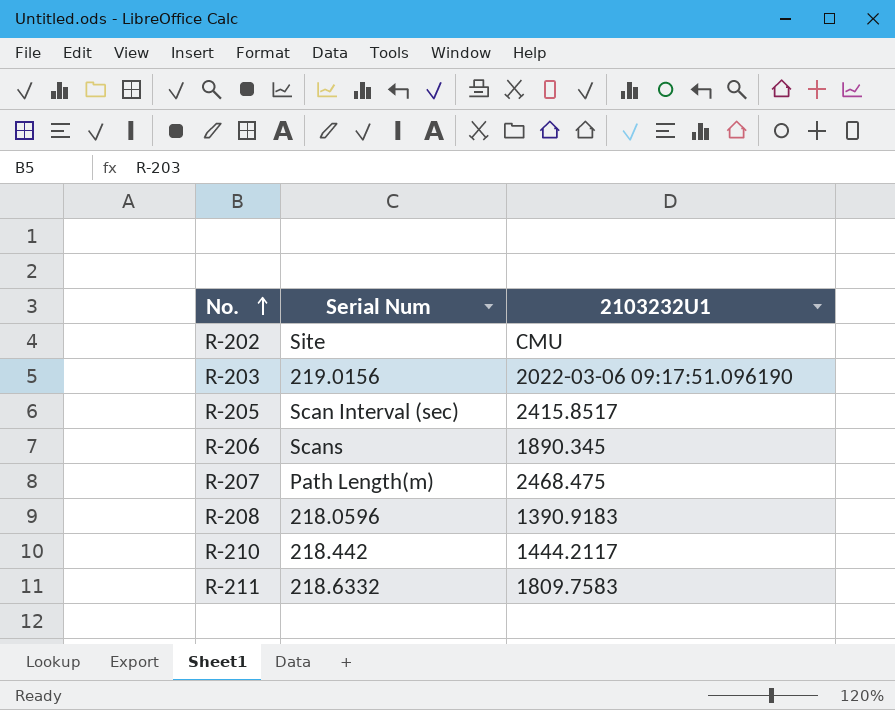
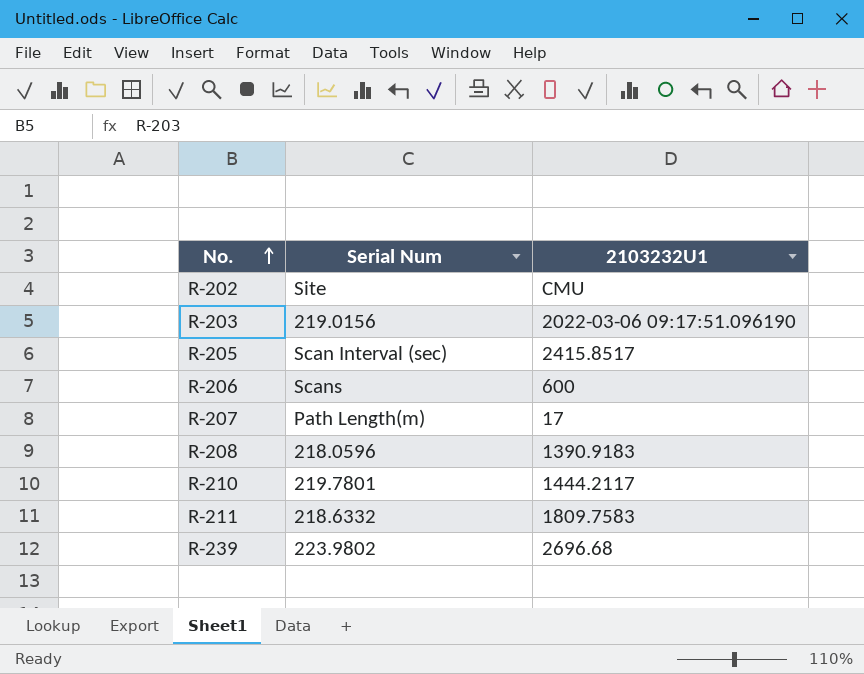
R-206 | 2103232U1: 1890.345 -> 600
R-207 | 2103232U1: 2468.475 -> 17
R-210 | Serial Num: 218.442 -> 219.7801
row R-239: none -> 223.9802 | 2696.68

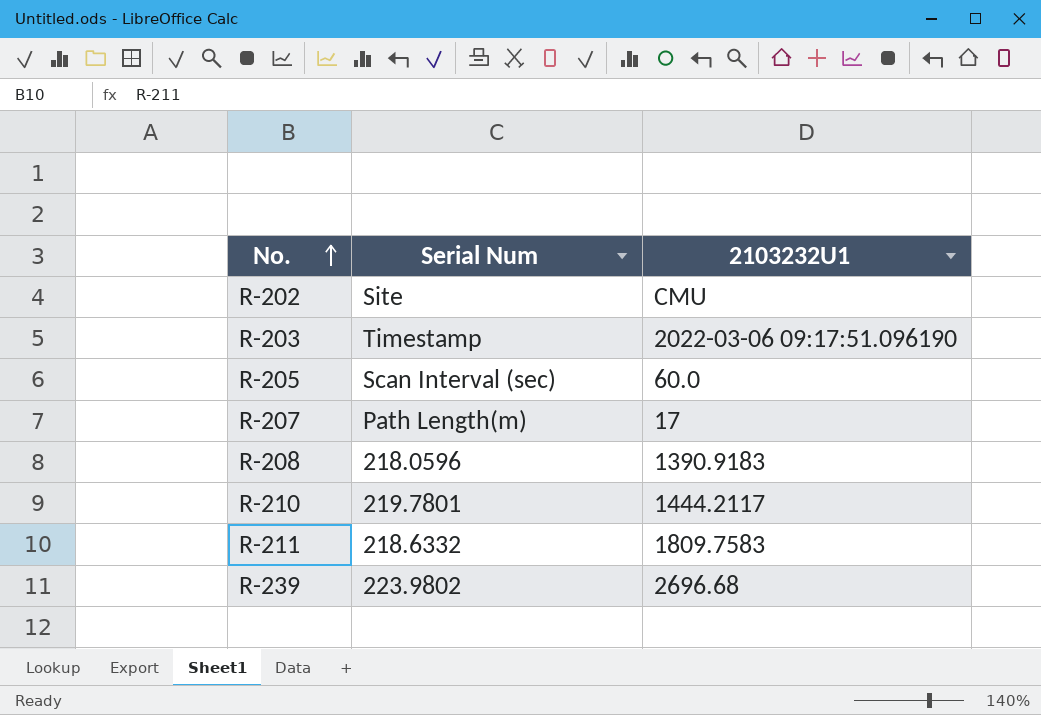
row R-206: Scans | 600 -> none
R-203 | Serial Num: 219.0156 -> Timestamp
R-205 | 2103232U1: 2415.8517 -> 60.0

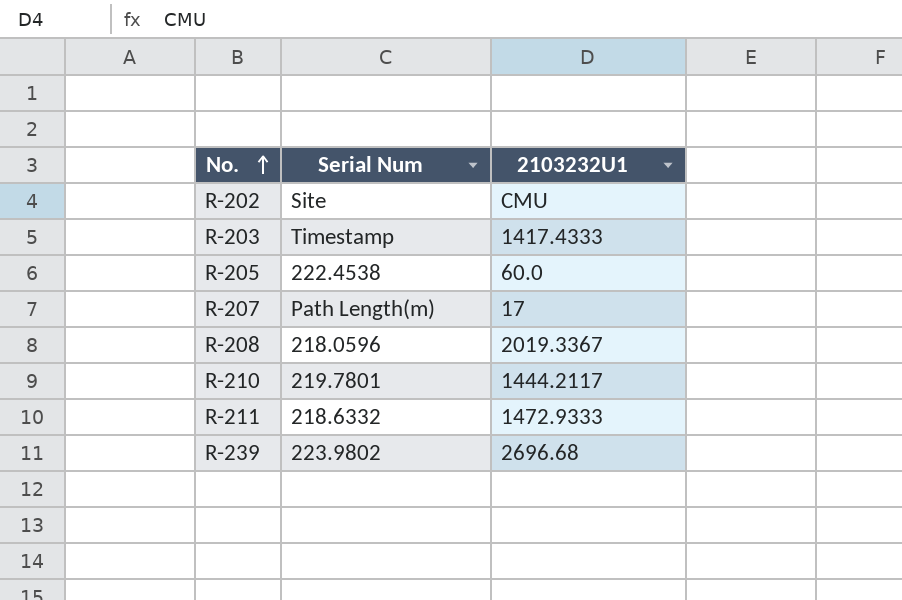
R-203 | 2103232U1: 2022-03-06 09:17:51.096190 -> 1417.4333
R-205 | Serial Num: Scan Interval (sec) -> 222.4538
R-208 | 2103232U1: 1390.9183 -> 2019.3367
R-211 | 2103232U1: 1809.7583 -> 1472.9333

